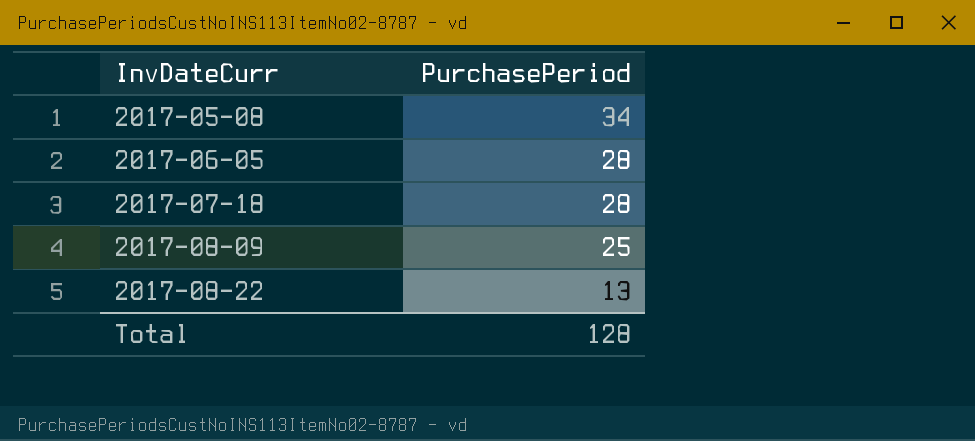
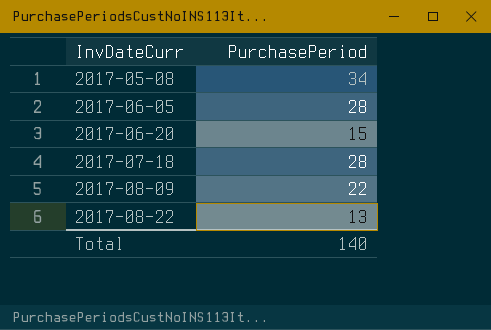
row 2017-06-20: none -> 15
2017-08-09 | PurchasePeriod: 25 -> 22
Total | PurchasePeriod: 128 -> 140

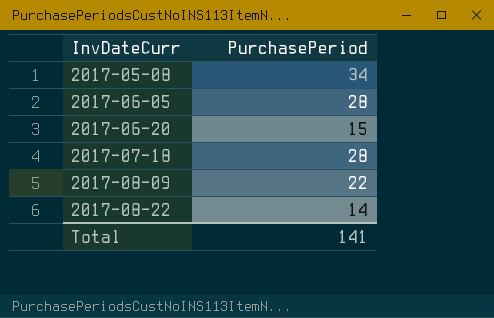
2017-08-22 | PurchasePeriod: 13 -> 14
Total | PurchasePeriod: 140 -> 141

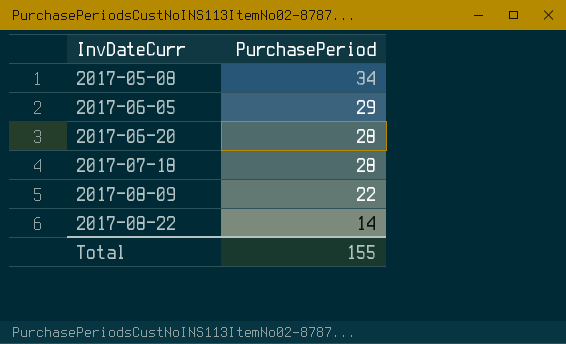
2017-06-05 | PurchasePeriod: 28 -> 29
2017-06-20 | PurchasePeriod: 15 -> 28
Total | PurchasePeriod: 141 -> 155

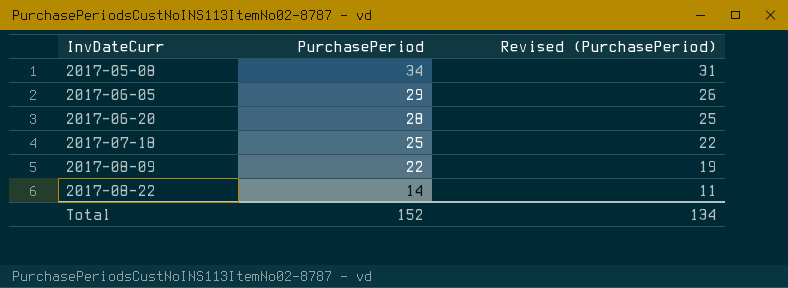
column Revised (PurchasePeriod) | formula: none -> [PurchasePeriod] - 3
2017-07-18 | PurchasePeriod: 28 -> 25
Total | PurchasePeriod: 155 -> 152

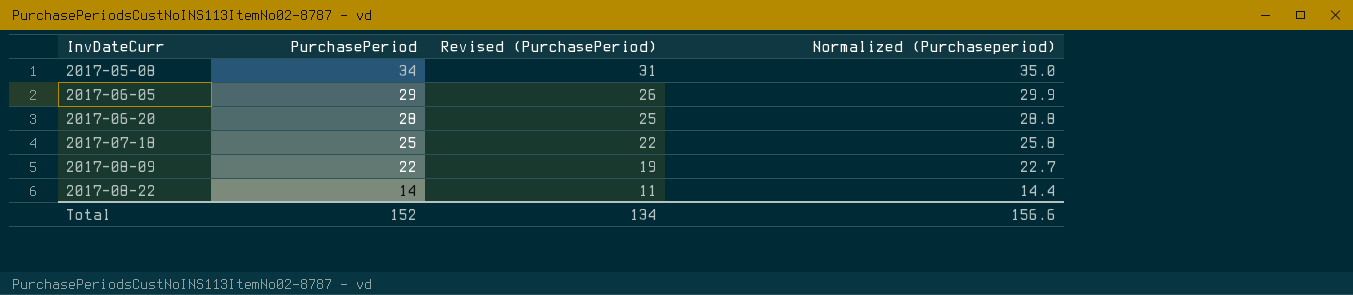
column Normalized (Purchaseperiod) | formula: none -> [PurchasePeriod] * 1.03

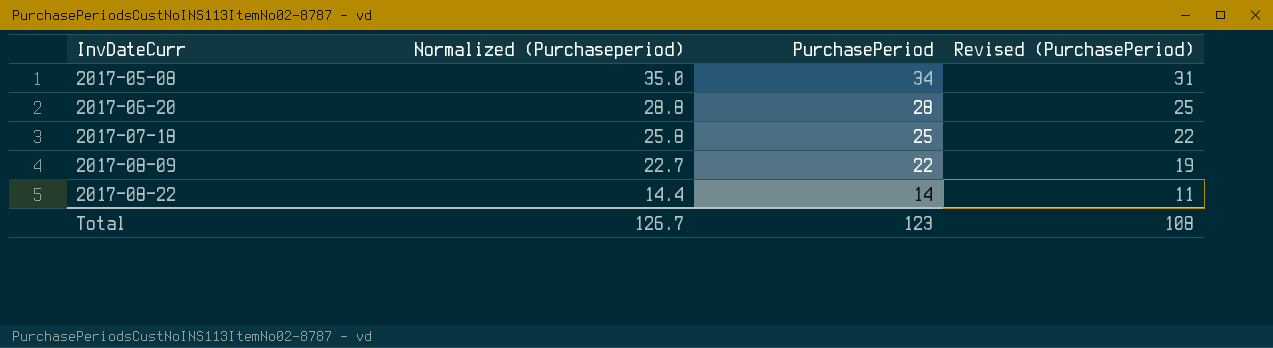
column Normalized (Purchaseperiod) | position: 4 -> 2
row 2017-06-05: 29 | 26 | 29.9 -> none
Total | Normalized (Purchaseperiod): 156.6 -> 126.7
Total | PurchasePeriod: 152 -> 123
Total | Revised (PurchasePeriod): 134 -> 108

